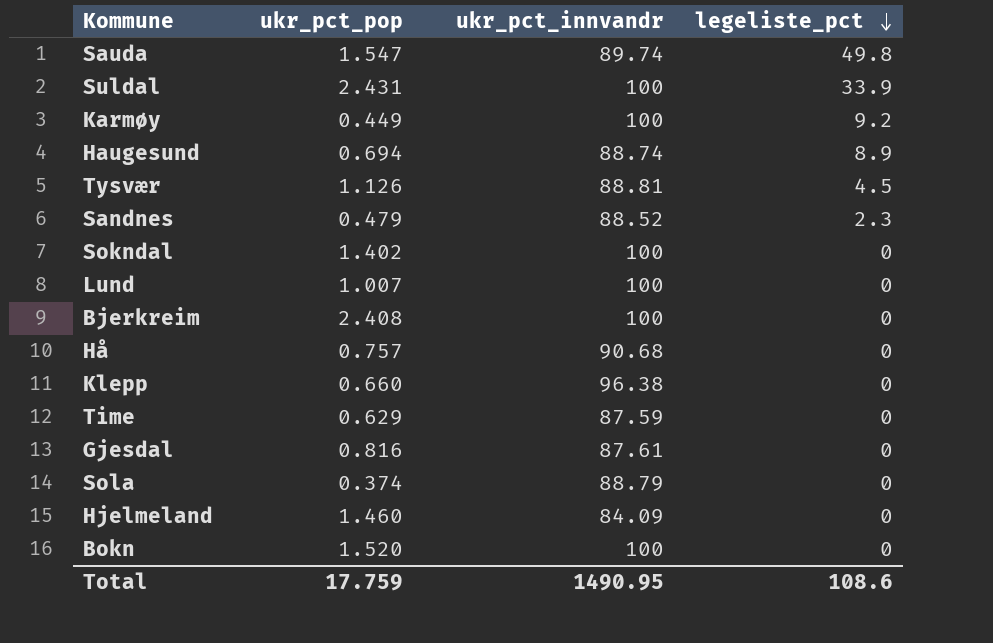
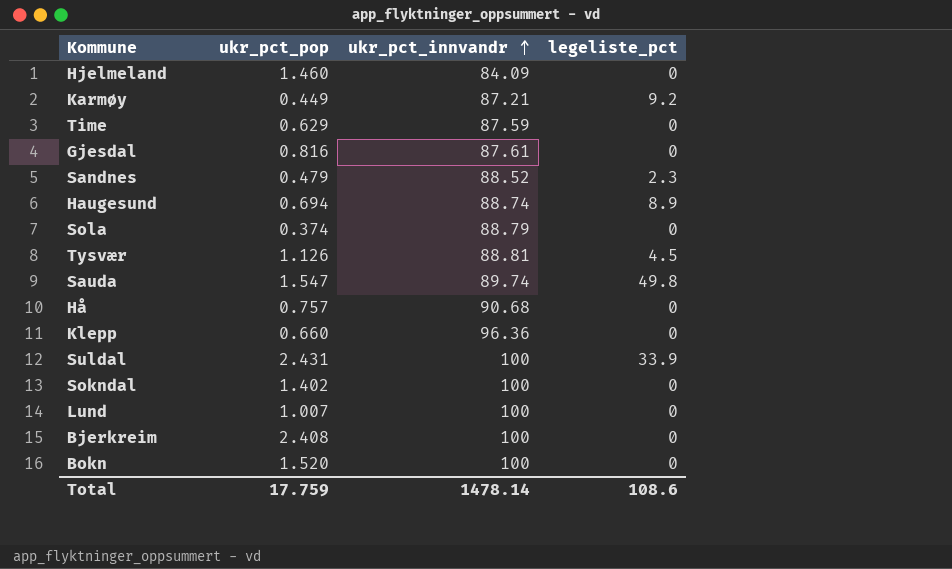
row order: legeliste_pct descending -> ukr_pct_innvandr ascending
Karmøy | ukr_pct_innvandr: 100 -> 87.21
Klepp | ukr_pct_innvandr: 96.38 -> 96.36
Total | ukr_pct_innvandr: 1490.95 -> 1478.14

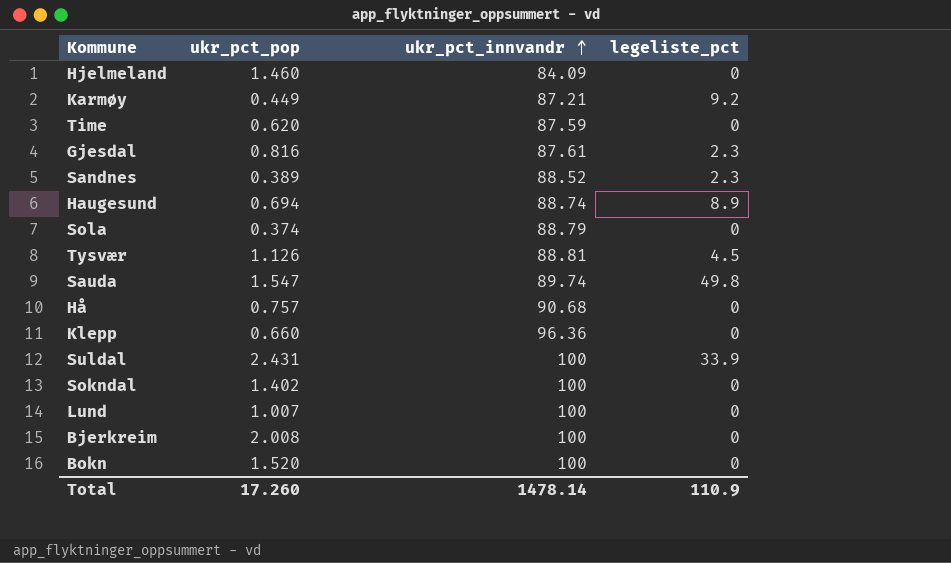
Time | ukr_pct_pop: 0.629 -> 0.620
Gjesdal | legeliste_pct: 0 -> 2.3
Sandnes | ukr_pct_pop: 0.479 -> 0.389
Bjerkreim | ukr_pct_pop: 2.408 -> 2.008
Total | ukr_pct_pop: 17.759 -> 17.260
Total | legeliste_pct: 108.6 -> 110.9

